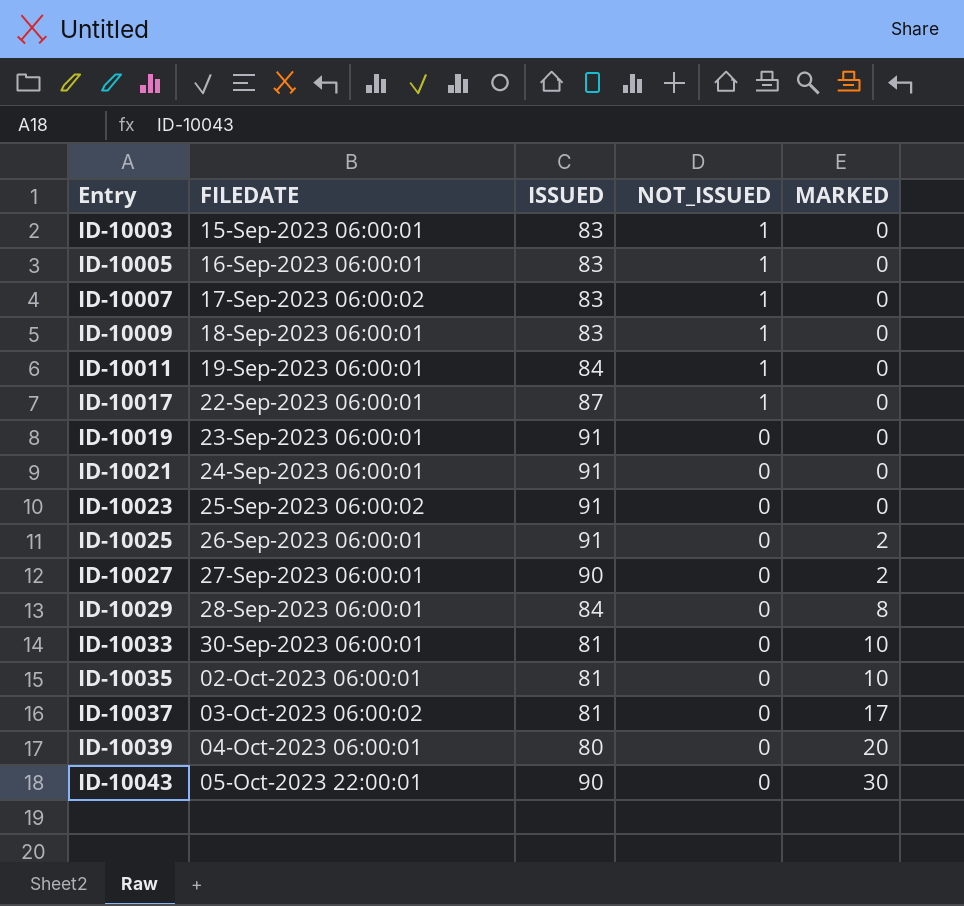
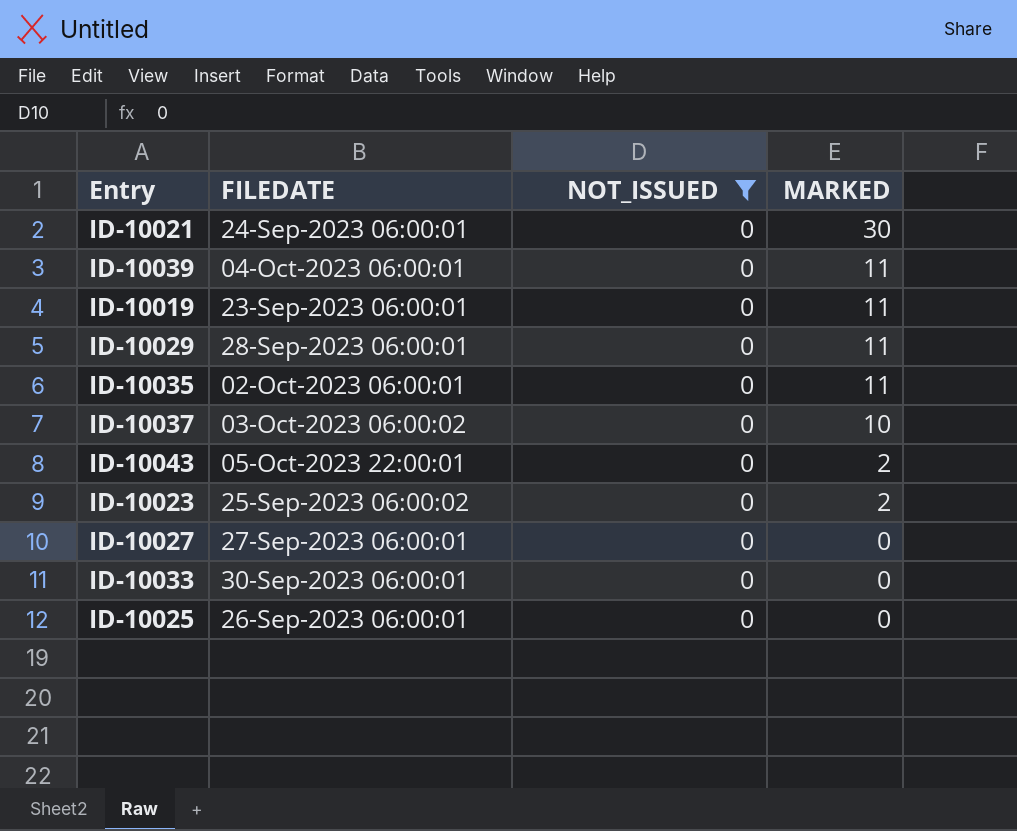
filter: none -> NOT_ISSUED = 0
row order: Entry ascending -> MARKED descending
column ISSUED | position: 3 -> none
ID-10021 | MARKED: 0 -> 30
ID-10039 | MARKED: 20 -> 11
ID-10019 | MARKED: 0 -> 11
ID-10029 | MARKED: 8 -> 11
ID-10035 | MARKED: 10 -> 11
ID-10037 | MARKED: 17 -> 10
ID-10043 | MARKED: 30 -> 2
ID-10023 | MARKED: 0 -> 2
ID-10027 | MARKED: 2 -> 0
ID-10033 | MARKED: 10 -> 0
ID-10025 | MARKED: 2 -> 0

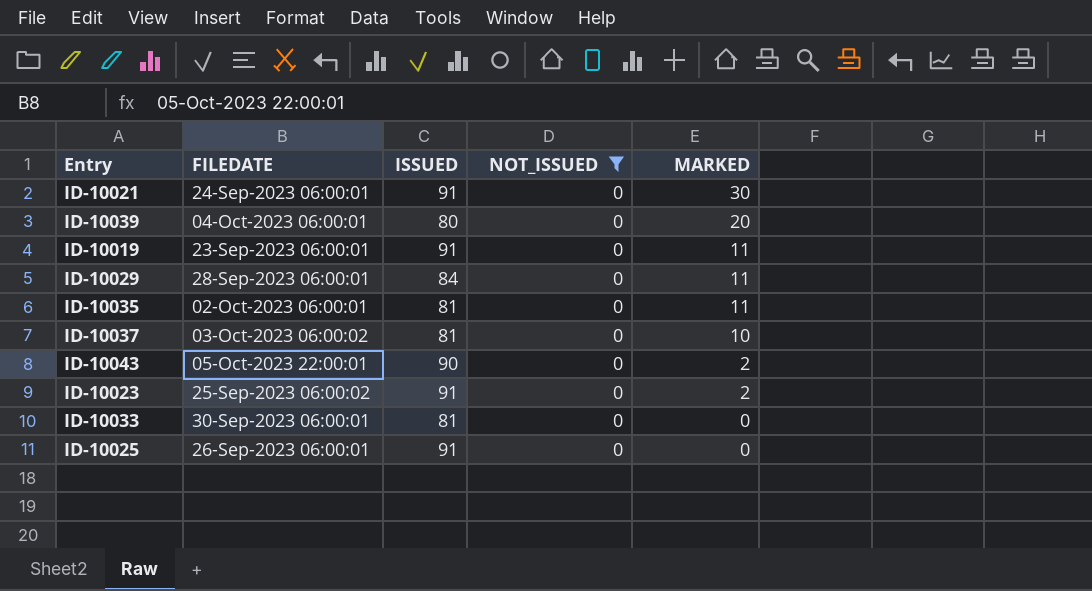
column ISSUED | position: none -> 3
row ID-10027: 27-Sep-2023 06:00:01 | 0 | 0 -> none
ID-10039 | MARKED: 11 -> 20

